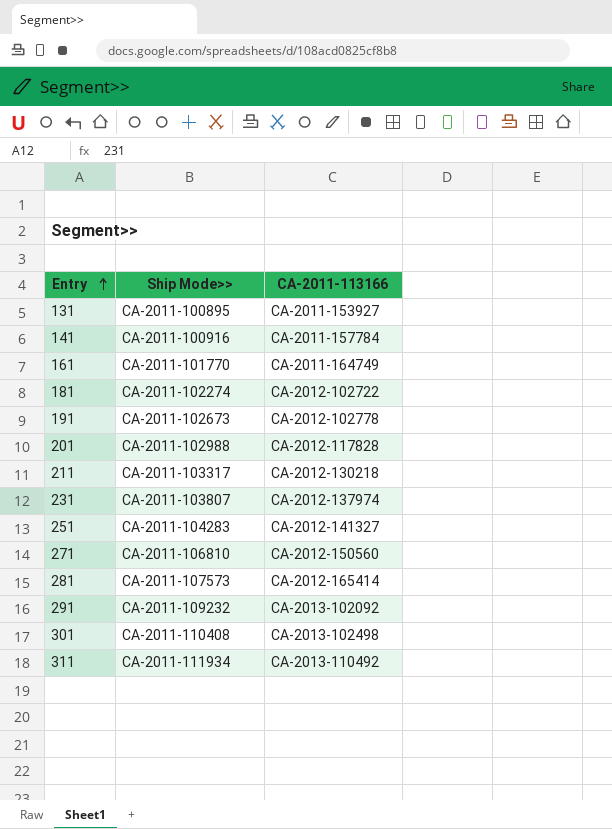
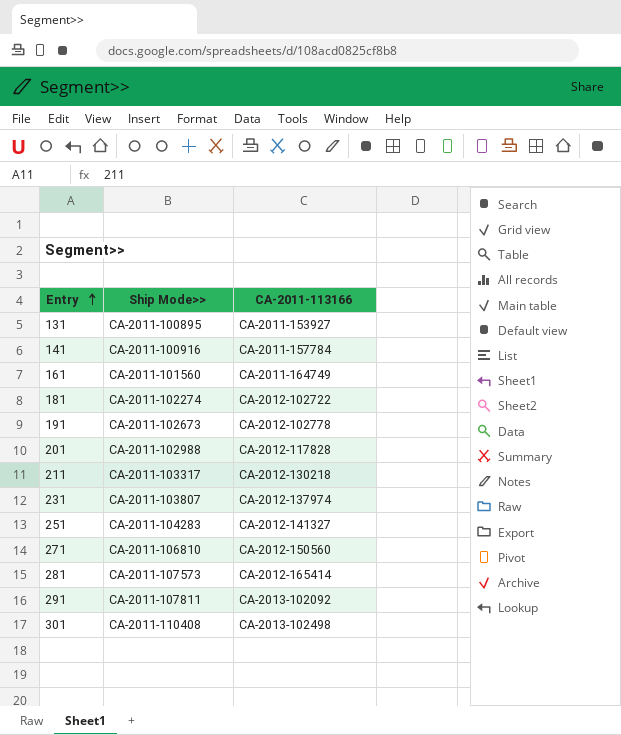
row 311: CA-2011-111934 | CA-2013-110492 -> none
161 | Ship Mode>>: CA-2011-101770 -> CA-2011-101560
291 | Ship Mode>>: CA-2011-109232 -> CA-2011-107811

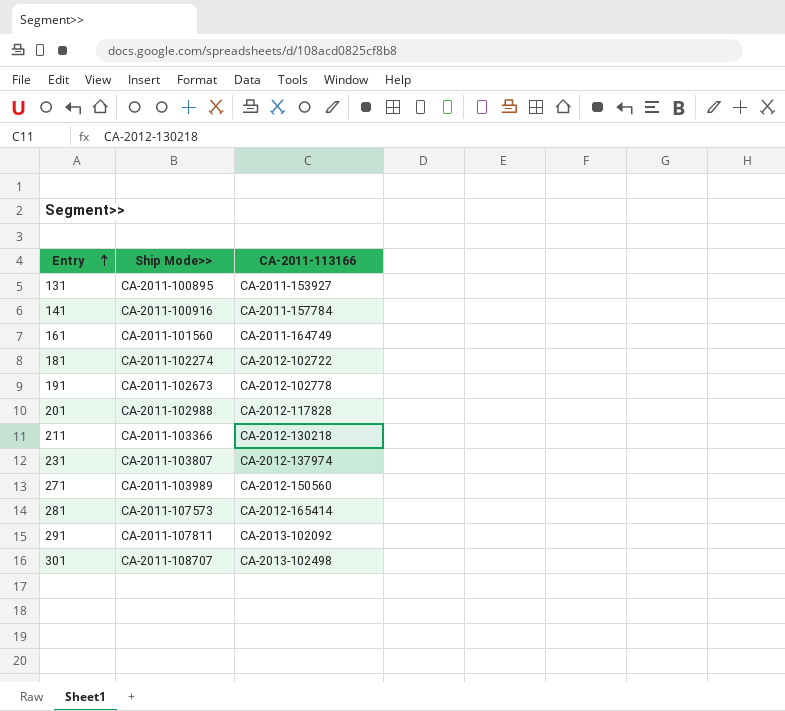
row 251: CA-2011-104283 | CA-2012-141327 -> none
211 | Ship Mode>>: CA-2011-103317 -> CA-2011-103366
271 | Ship Mode>>: CA-2011-106810 -> CA-2011-103989
301 | Ship Mode>>: CA-2011-110408 -> CA-2011-108707

